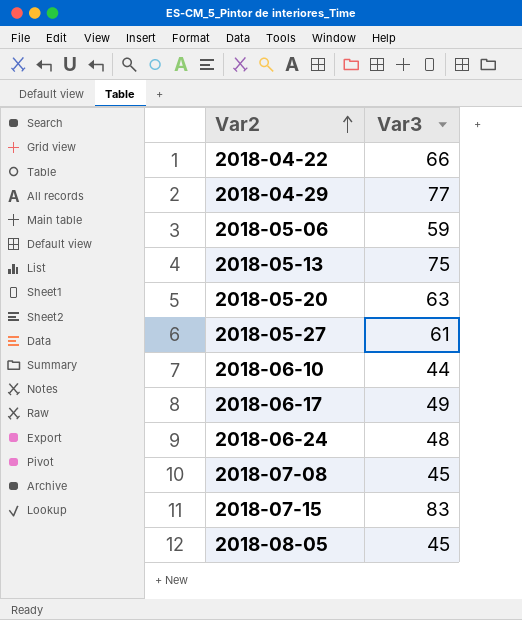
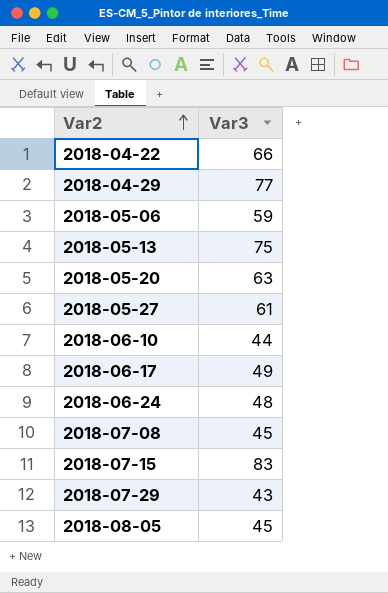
row 2018-07-29: none -> 43

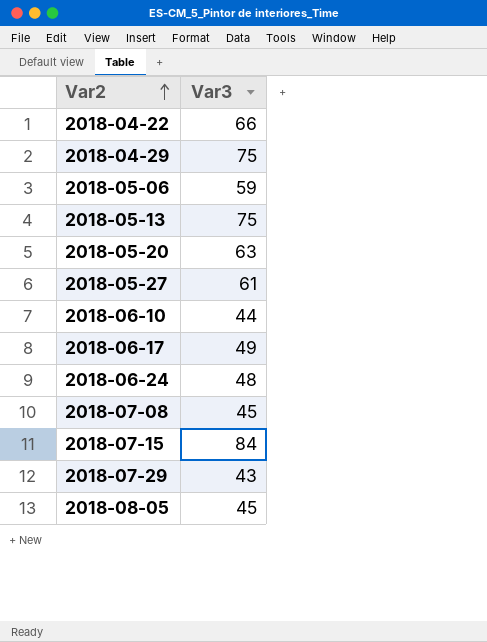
2018-04-29 | Var3: 77 -> 75
2018-07-15 | Var3: 83 -> 84

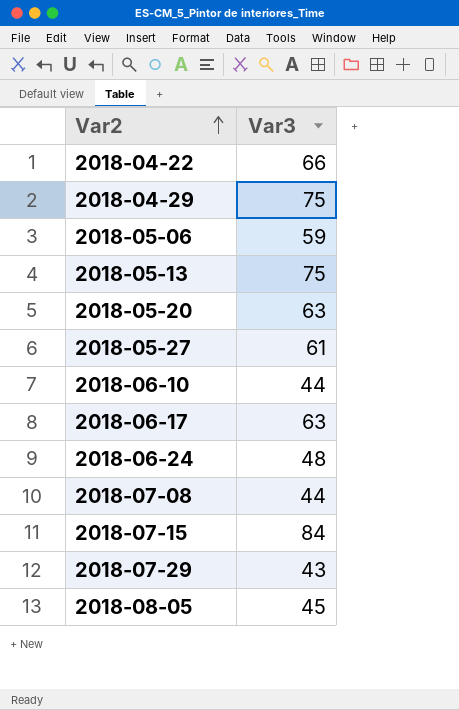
2018-06-17 | Var3: 49 -> 63
2018-07-08 | Var3: 45 -> 44

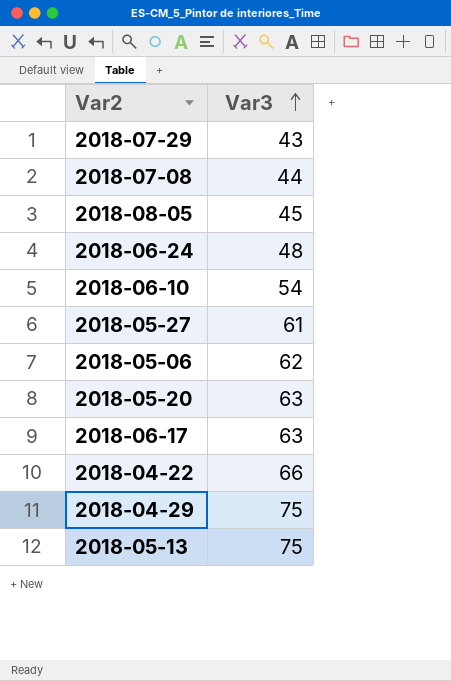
row order: Var2 ascending -> Var3 ascending
row 2018-07-15: 84 -> none
2018-06-10 | Var3: 44 -> 54
2018-05-06 | Var3: 59 -> 62

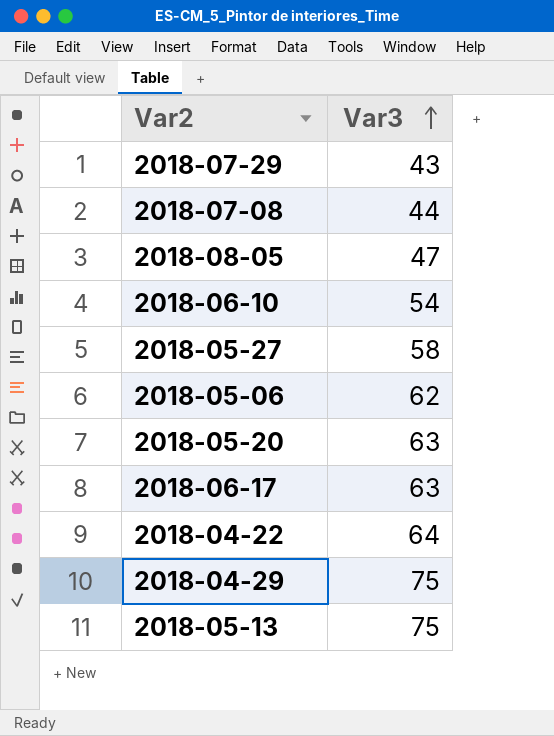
row 2018-06-24: 48 -> none
2018-08-05 | Var3: 45 -> 47
2018-05-27 | Var3: 61 -> 58
2018-04-22 | Var3: 66 -> 64

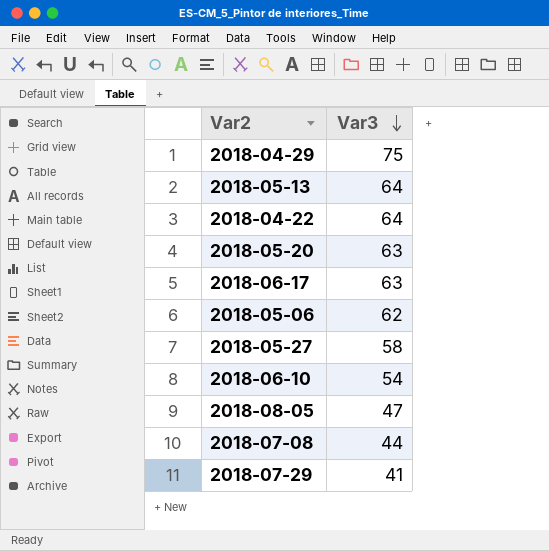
row order: Var3 ascending -> Var3 descending
2018-05-13 | Var3: 75 -> 64
2018-07-29 | Var3: 43 -> 41

